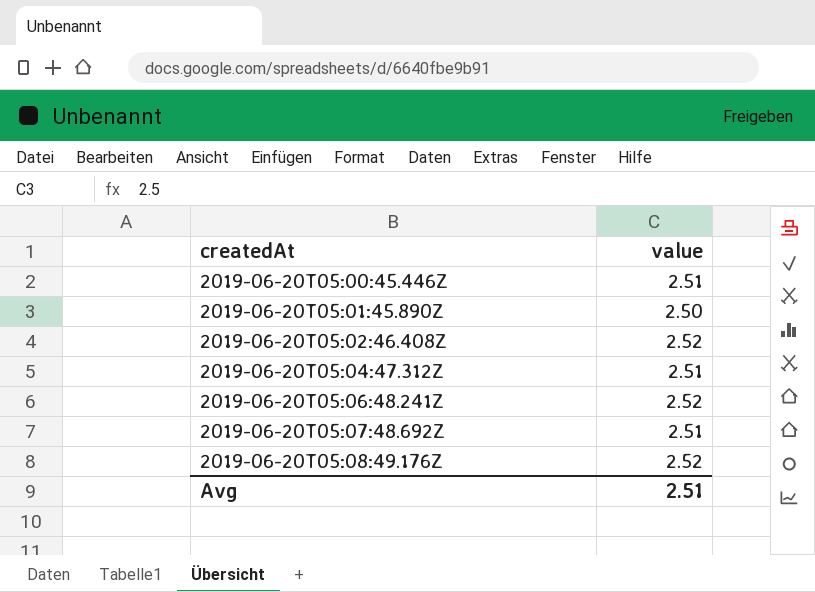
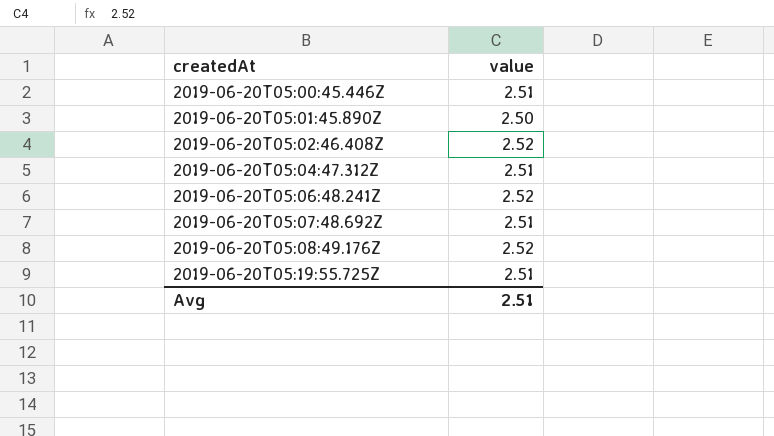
row 2019-06-20T05:19:55.725Z: none -> 2.51

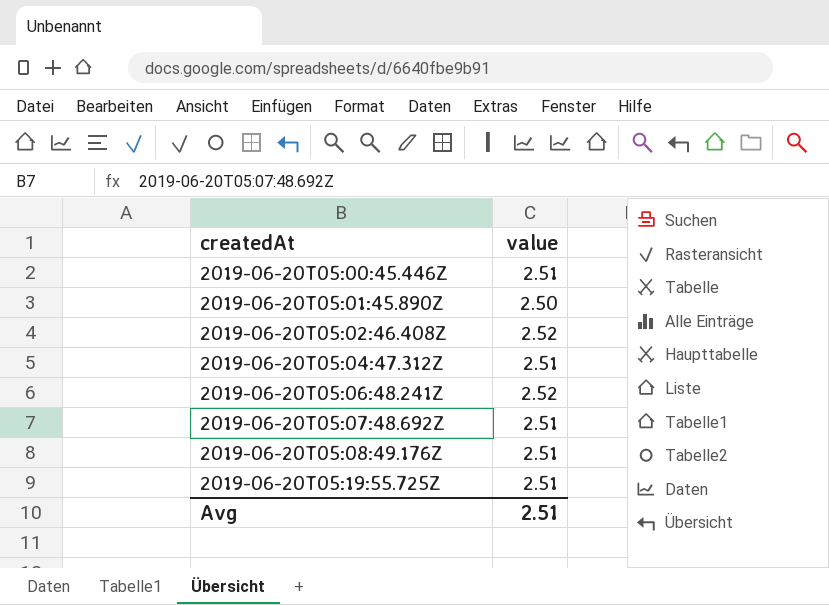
2019-06-20T05:08:49.176Z | value: 2.52 -> 2.51

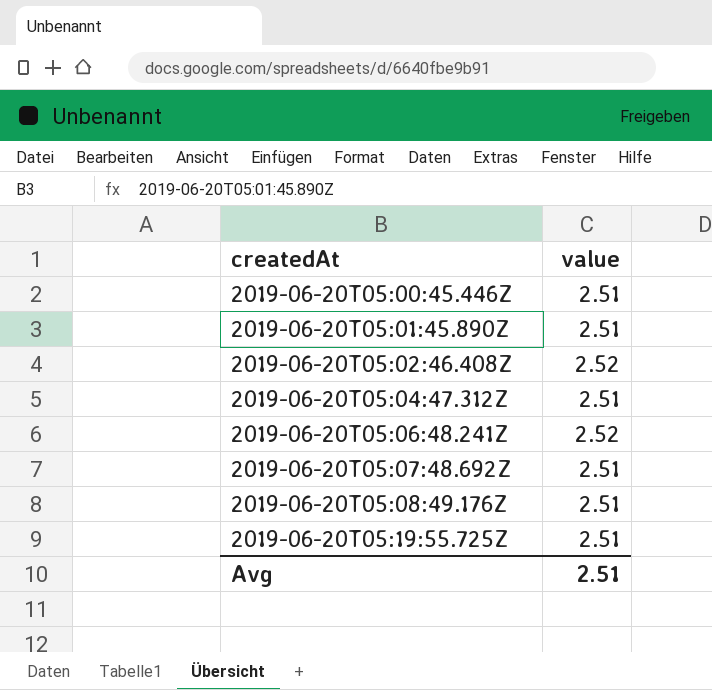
2019-06-20T05:01:45.890Z | value: 2.50 -> 2.51

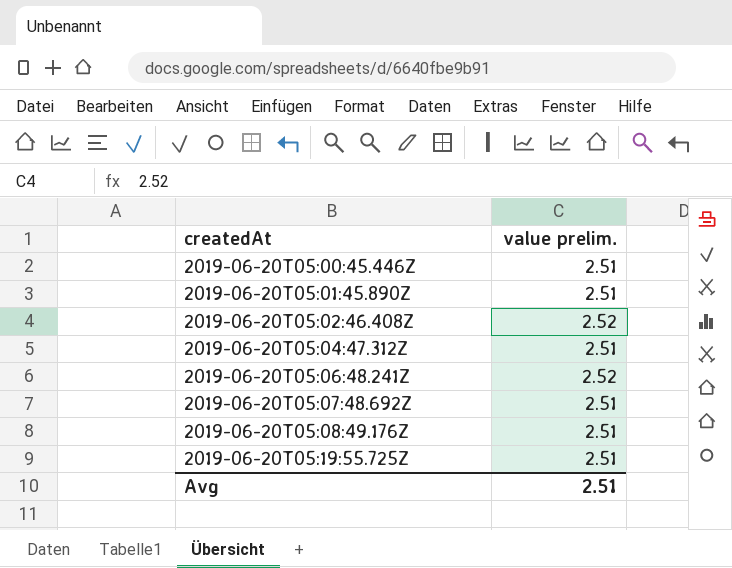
column name: value -> value prelim.

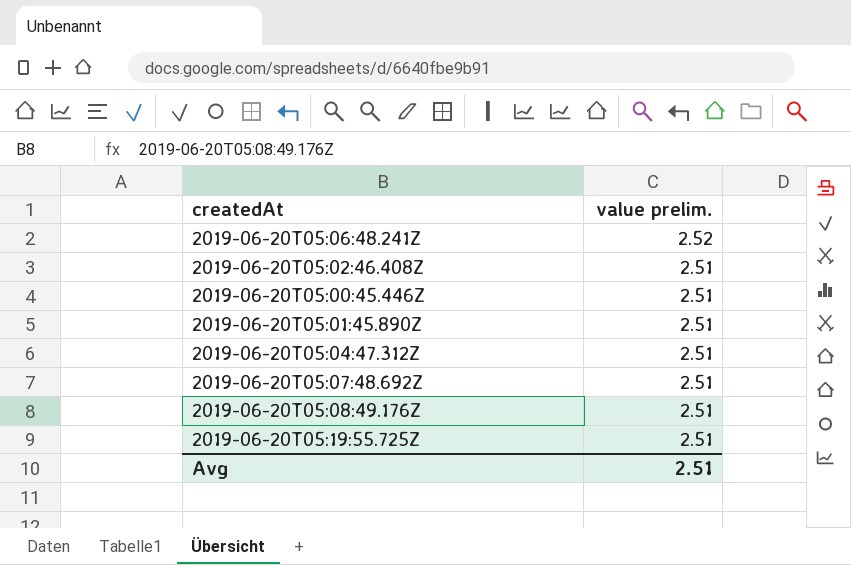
row order: createdAt ascending -> value prelim. descending
2019-06-20T05:02:46.408Z | value prelim.: 2.52 -> 2.51

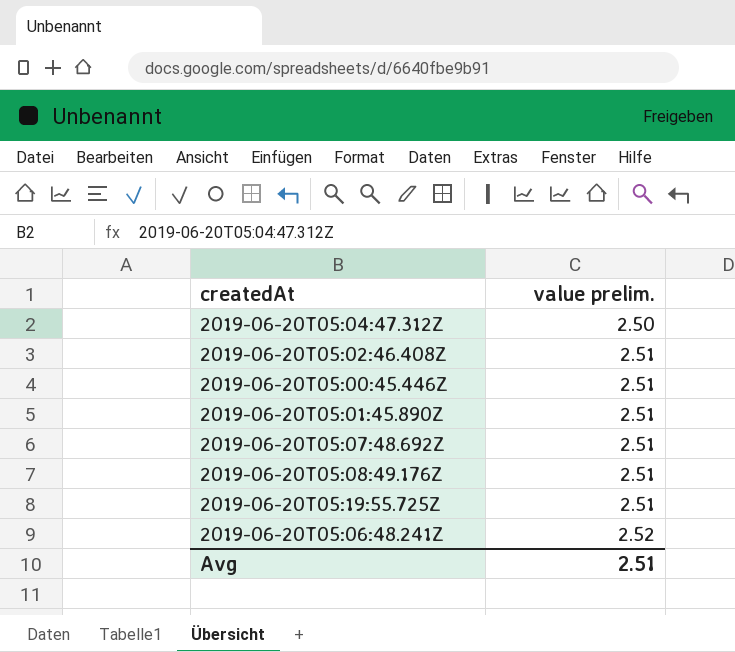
row order: value prelim. descending -> value prelim. ascending
2019-06-20T05:04:47.312Z | value prelim.: 2.51 -> 2.50

